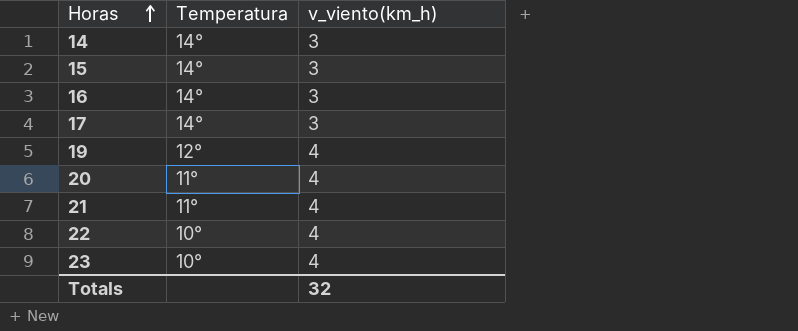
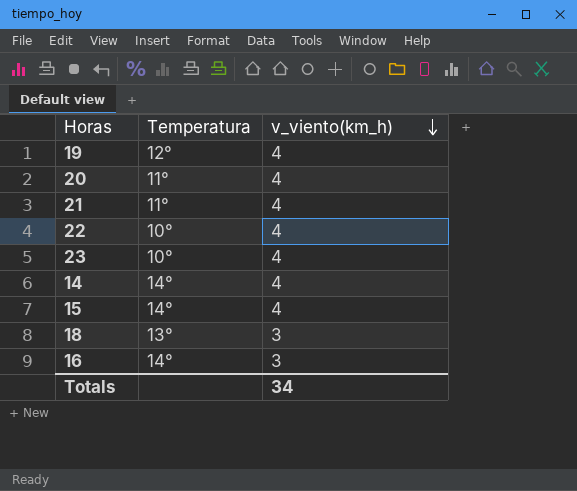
row order: Horas ascending -> v_viento(km_h) descending
row 17: 14° | 3 -> none
14 | v_viento(km_h): 3 -> 4
15 | v_viento(km_h): 3 -> 4
row 18: none -> 13° | 3
Totals | v_viento(km_h): 32 -> 34

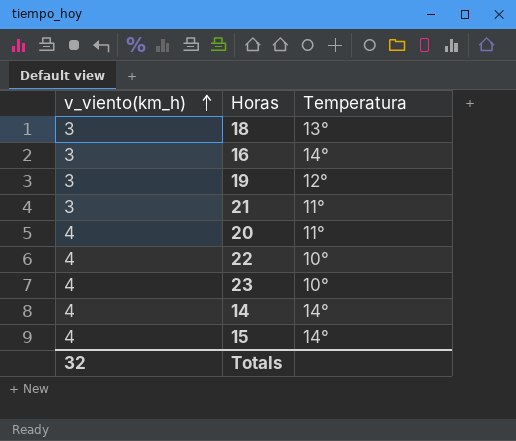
row order: v_viento(km_h) descending -> v_viento(km_h) ascending
column v_viento(km_h) | position: 3 -> 1
19 | v_viento(km_h): 4 -> 3
21 | v_viento(km_h): 4 -> 3
Totals | v_viento(km_h): 34 -> 32

